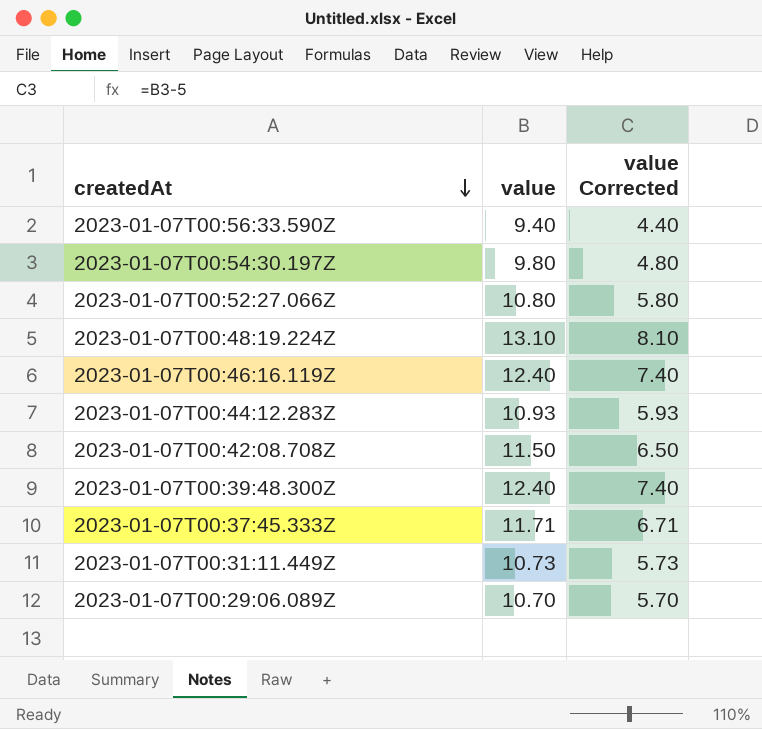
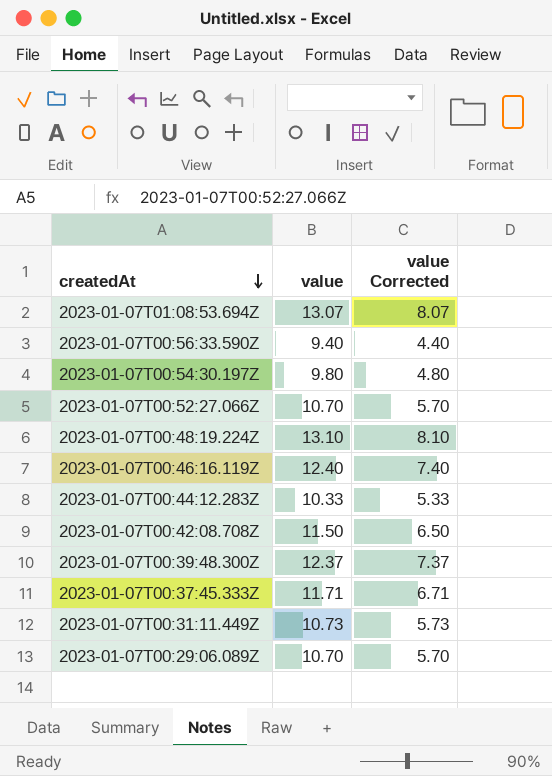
row 2023-01-07T01:08:53.694Z: none -> 13.07 | 8.07
2023-01-07T00:52:27.066Z | value: 10.80 -> 10.70
2023-01-07T00:52:27.066Z | value Corrected: 5.80 -> 5.70
2023-01-07T00:44:12.283Z | value: 10.93 -> 10.33
2023-01-07T00:44:12.283Z | value Corrected: 5.93 -> 5.33
2023-01-07T00:39:48.300Z | value: 12.40 -> 12.37
2023-01-07T00:39:48.300Z | value Corrected: 7.40 -> 7.37

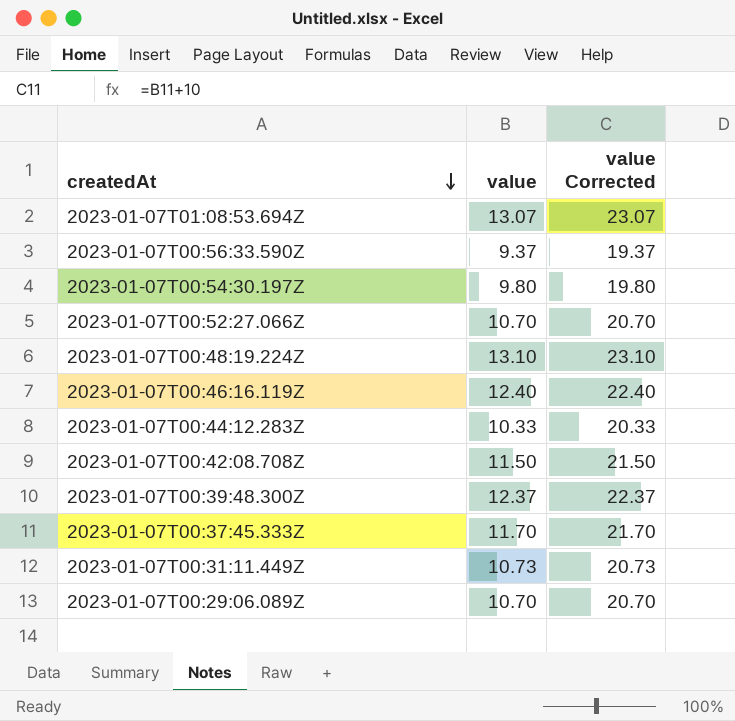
column value Corrected | formula: [value] - 5 -> [value] + 10
2023-01-07T00:56:33.590Z | value: 9.40 -> 9.37
2023-01-07T00:37:45.333Z | value: 11.71 -> 11.70

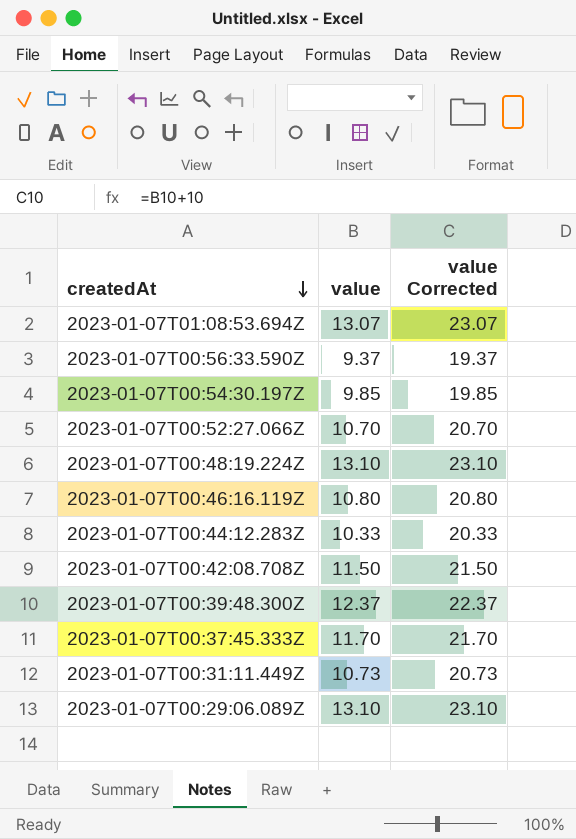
2023-01-07T00:54:30.197Z | value: 9.80 -> 9.85
2023-01-07T00:54:30.197Z | value Corrected: 19.80 -> 19.85
2023-01-07T00:46:16.119Z | value: 12.40 -> 10.80
2023-01-07T00:46:16.119Z | value Corrected: 22.40 -> 20.80
2023-01-07T00:29:06.089Z | value: 10.70 -> 13.10
2023-01-07T00:29:06.089Z | value Corrected: 20.70 -> 23.10

